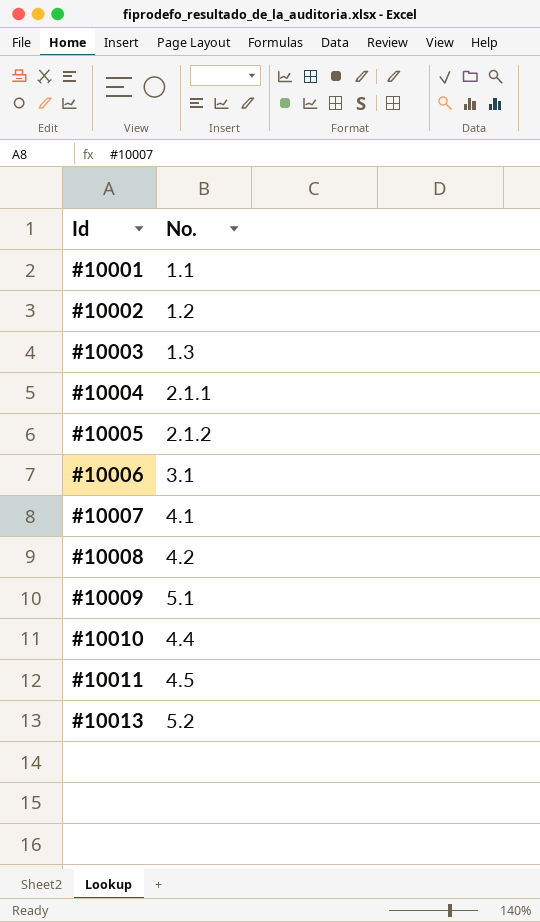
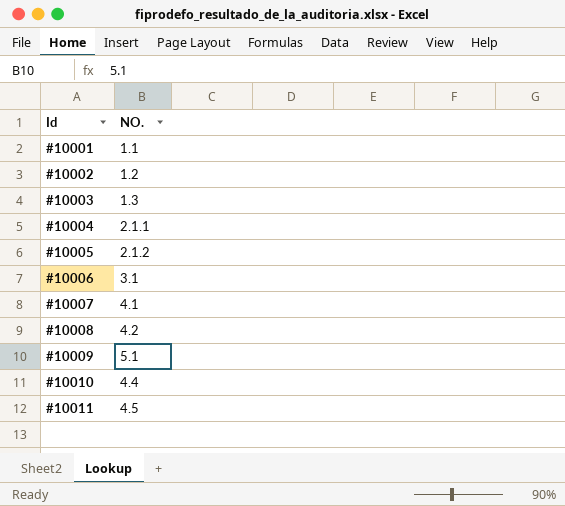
column name: No. -> NO.
row #10013: 5.2 -> none

